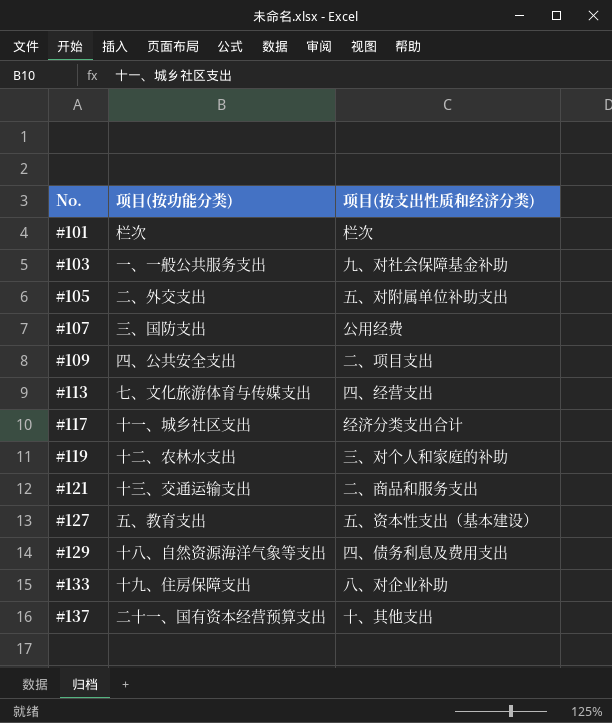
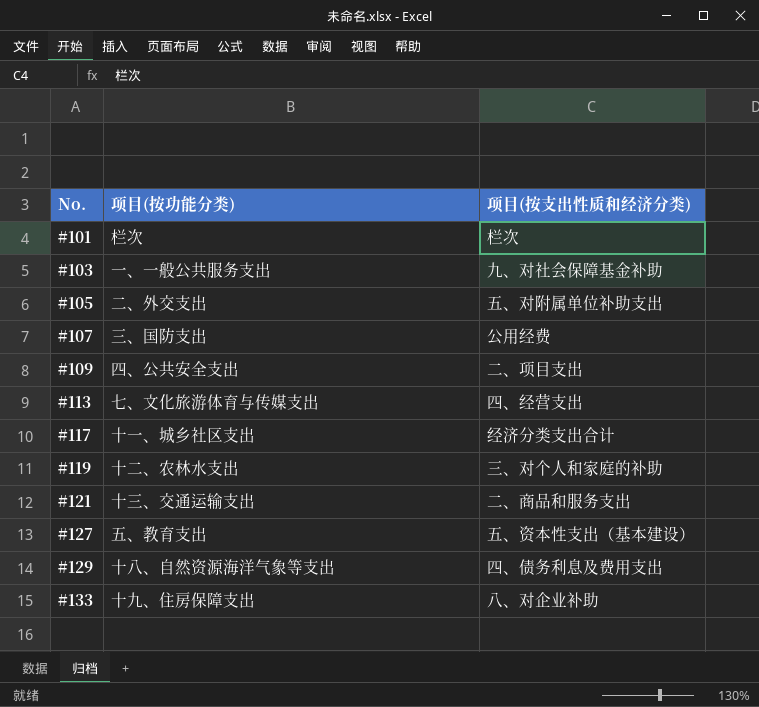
row #137: 二十一、国有资本经营预算支出 | 十、其他支出 -> none

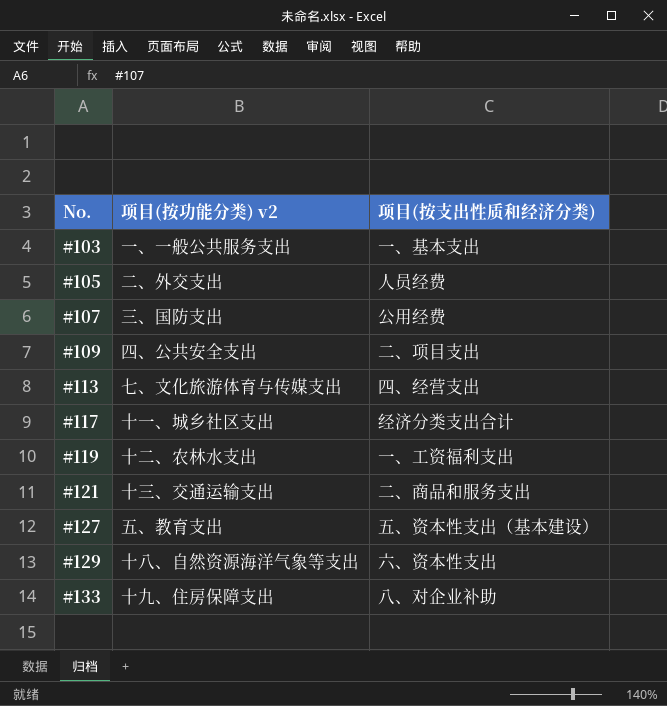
column name: 项目(按功能分类) -> 项目(按功能分类) v2
row #101: 栏次 | 栏次 -> none
#103 | 项目(按支出性质和经济分类): 九、对社会保障基金补助 -> 一、基本支出
#105 | 项目(按支出性质和经济分类): 五、对附属单位补助支出 -> 人员经费
#119 | 项目(按支出性质和经济分类): 三、对个人和家庭的补助 -> 一、工资福利支出
#129 | 项目(按支出性质和经济分类): 四、债务利息及费用支出 -> 六、资本性支出

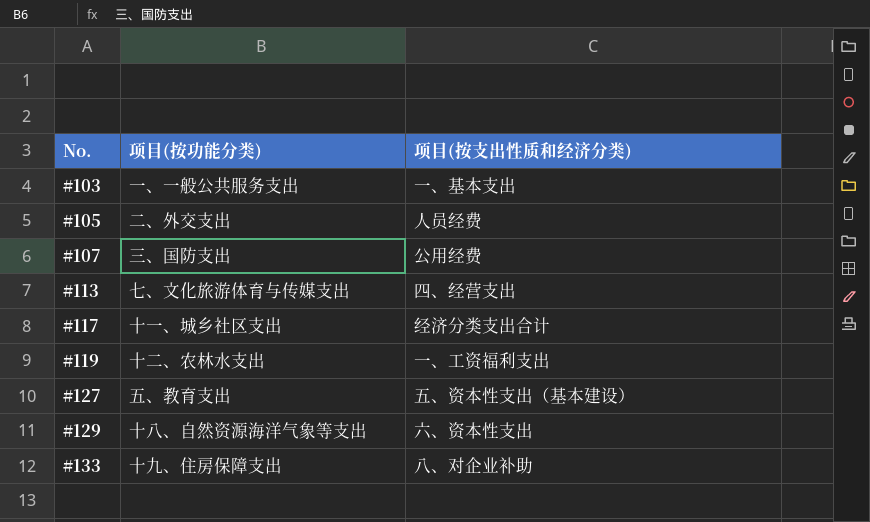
column name: 项目(按功能分类) v2 -> 项目(按功能分类)
row #109: 四、公共安全支出 | 二、项目支出 -> none
row #121: 十三、交通运输支出 | 二、商品和服务支出 -> none

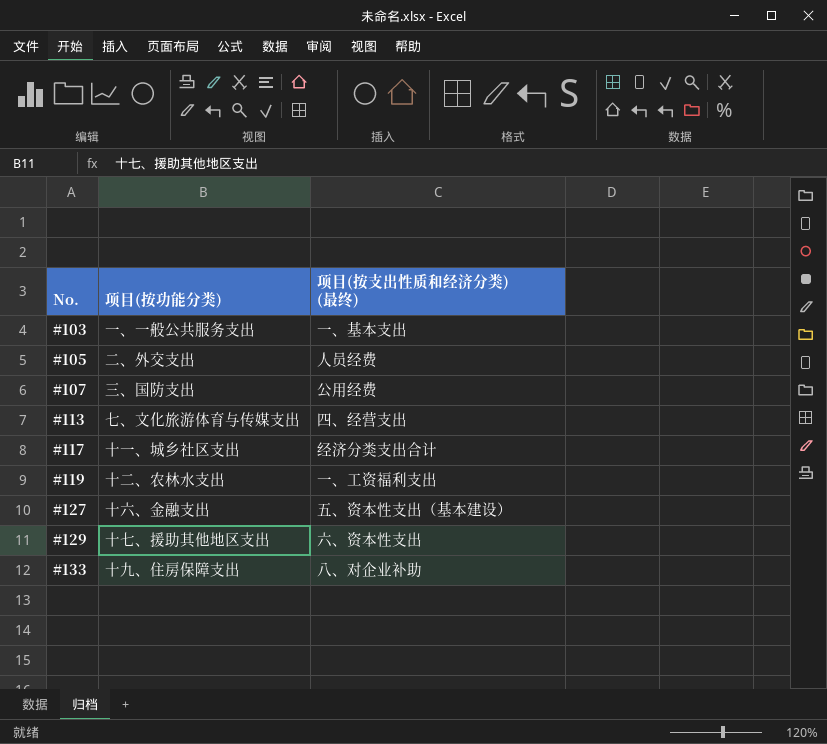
column name: 项目(按支出性质和经济分类) -> 项目(按支出性质和经济分类) (最终)
#127 | 项目(按功能分类): 五、教育支出 -> 十六、金融支出
#129 | 项目(按功能分类): 十八、自然资源海洋气象等支出 -> 十七、援助其他地区支出

